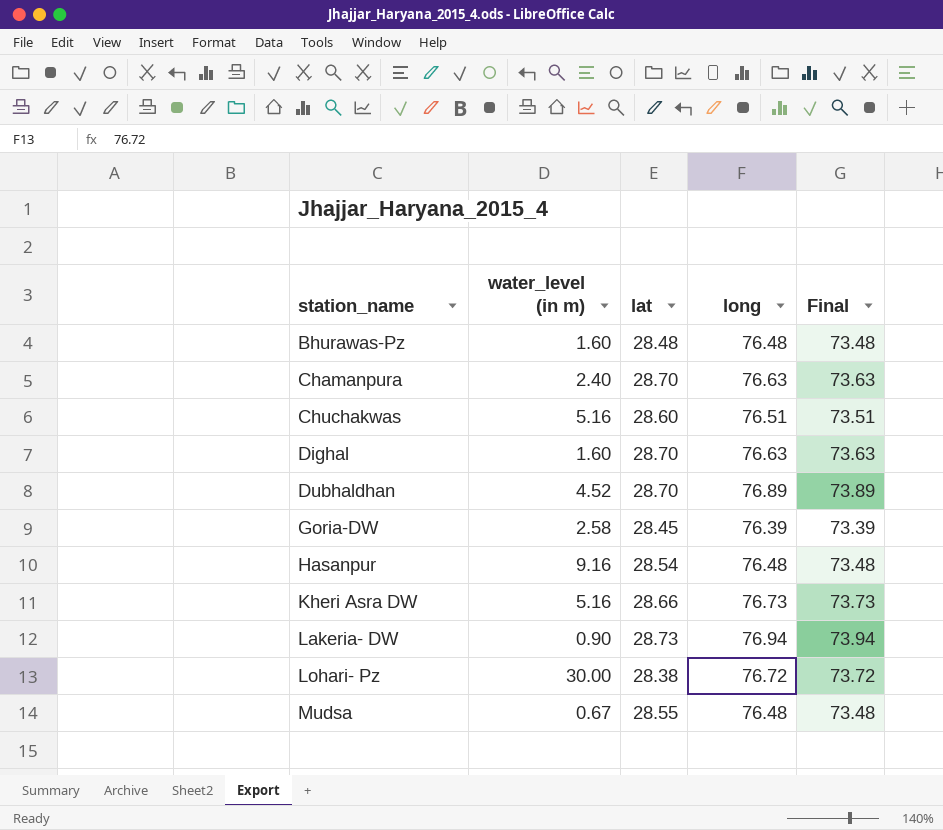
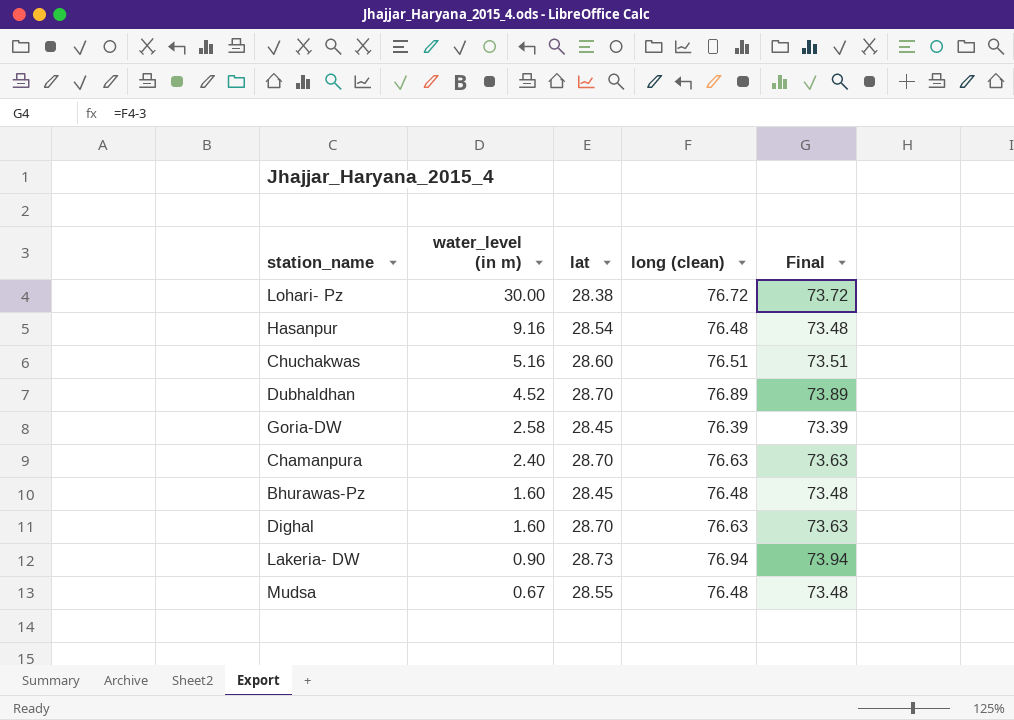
row order: station_name ascending -> water_level (in m) descending
column name: long -> long (clean)
row Kheri Asra DW: 5.16 | 28.66 | 76.73 | 73.73 -> none
Bhurawas-Pz | lat: 28.48 -> 28.45

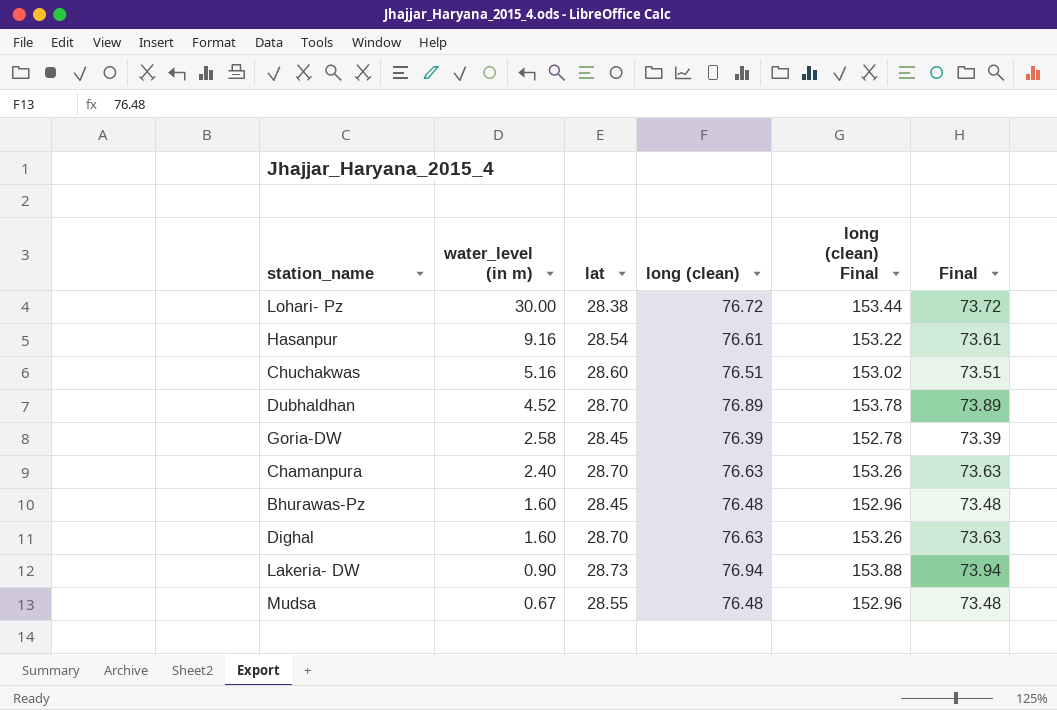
column long (clean) Final | formula: none -> [long (clean)] * 2
Hasanpur | long (clean): 76.48 -> 76.61
Hasanpur | Final: 73.48 -> 73.61

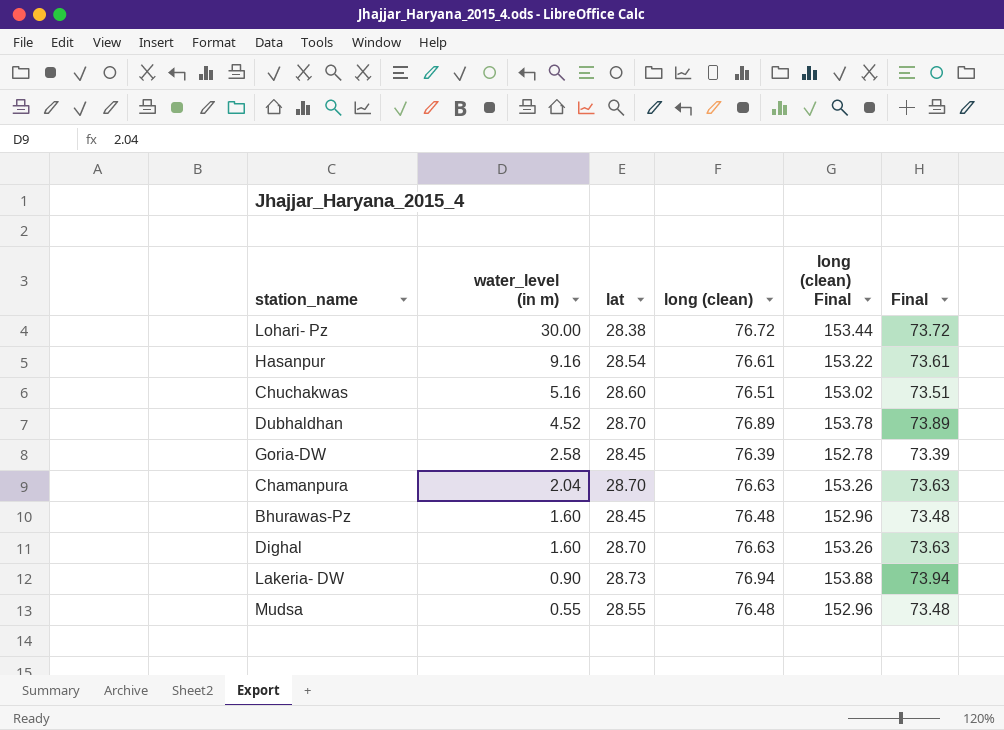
Chamanpura | water_level (in m): 2.40 -> 2.04
Mudsa | water_level (in m): 0.67 -> 0.55

